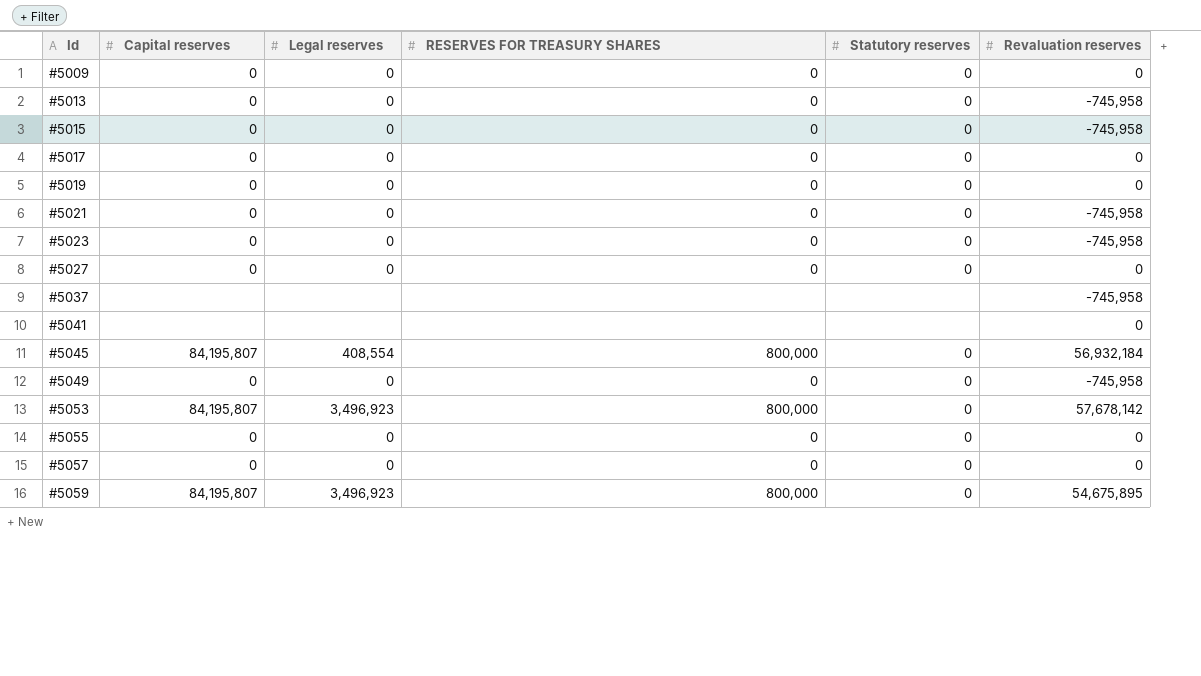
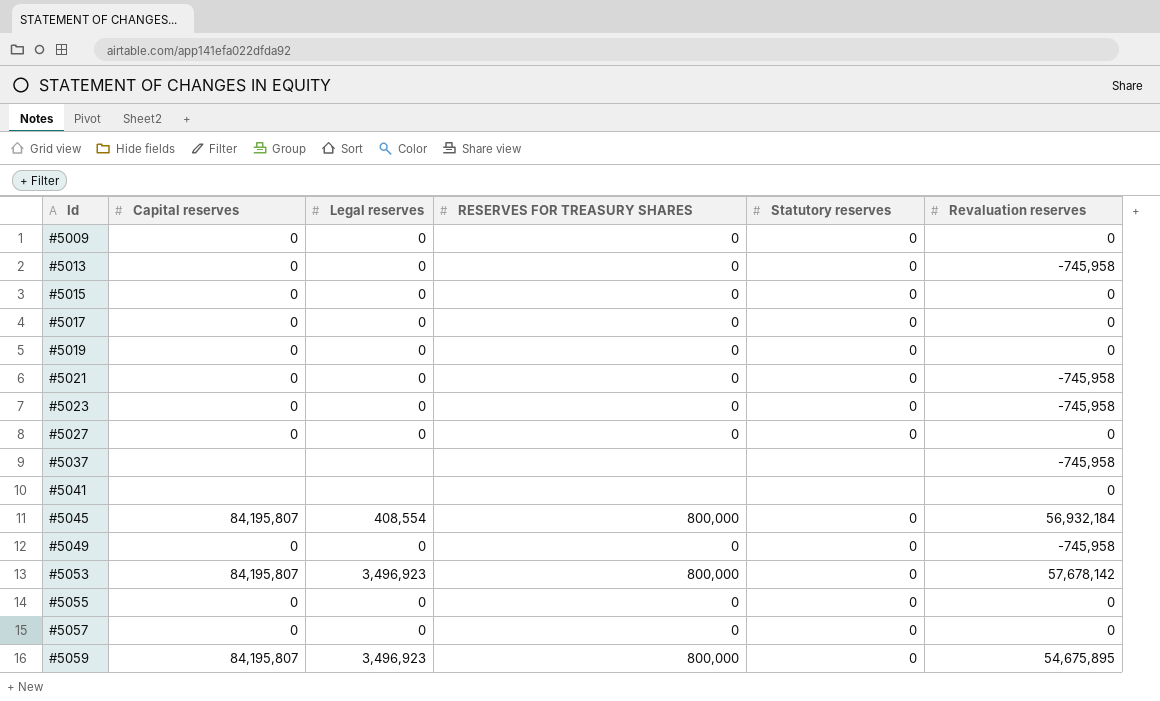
#5015 | Revaluation reserves: -745,958 -> 0

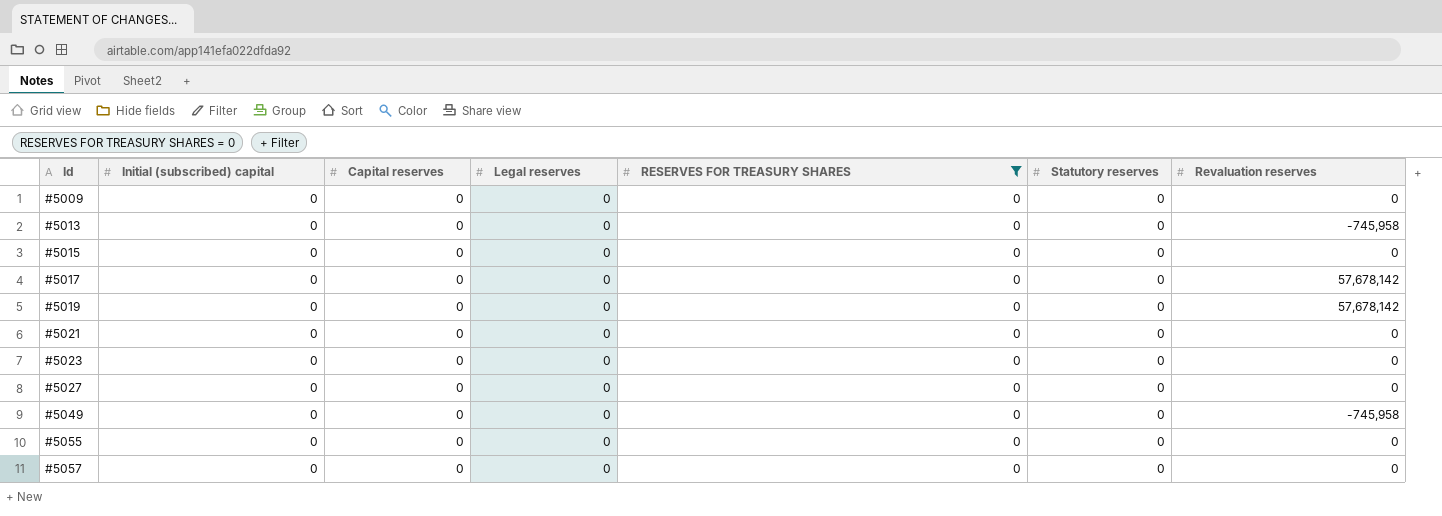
filter: none -> RESERVES FOR TREASURY SHARES = 0
column Initial (subscribed) capital | position: none -> 2
#5017 | Revaluation reserves: 0 -> 57,678,142
#5019 | Revaluation reserves: 0 -> 57,678,142
#5021 | Revaluation reserves: -745,958 -> 0
#5023 | Revaluation reserves: -745,958 -> 0

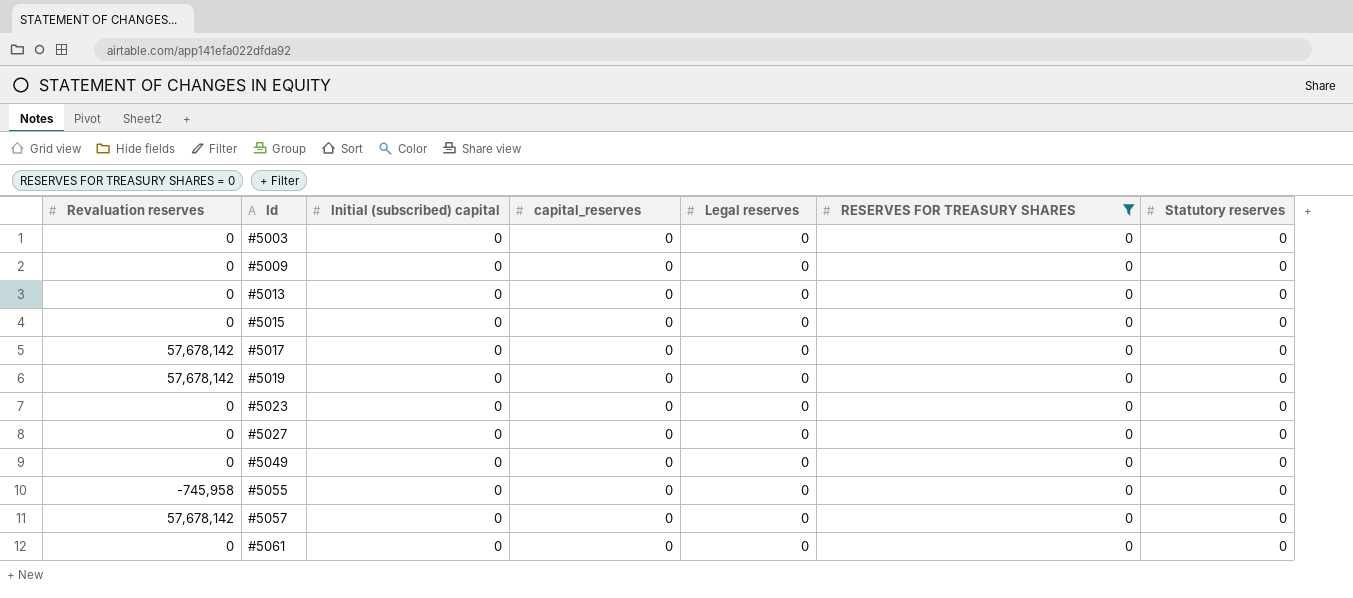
column Revaluation reserves | position: 7 -> 1
column name: Capital reserves -> capital_reserves
row #5021: 0 | 0 | 0 | 0 | 0 | 0 -> none
row #5003: none -> 0 | 0 | 0 | 0 | 0 | 0
#5013 | Revaluation reserves: -745,958 -> 0
#5049 | Revaluation reserves: -745,958 -> 0
#5055 | Revaluation reserves: 0 -> -745,958
#5057 | Revaluation reserves: 0 -> 57,678,142
row #5061: none -> 0 | 0 | 0 | 0 | 0 | 0

